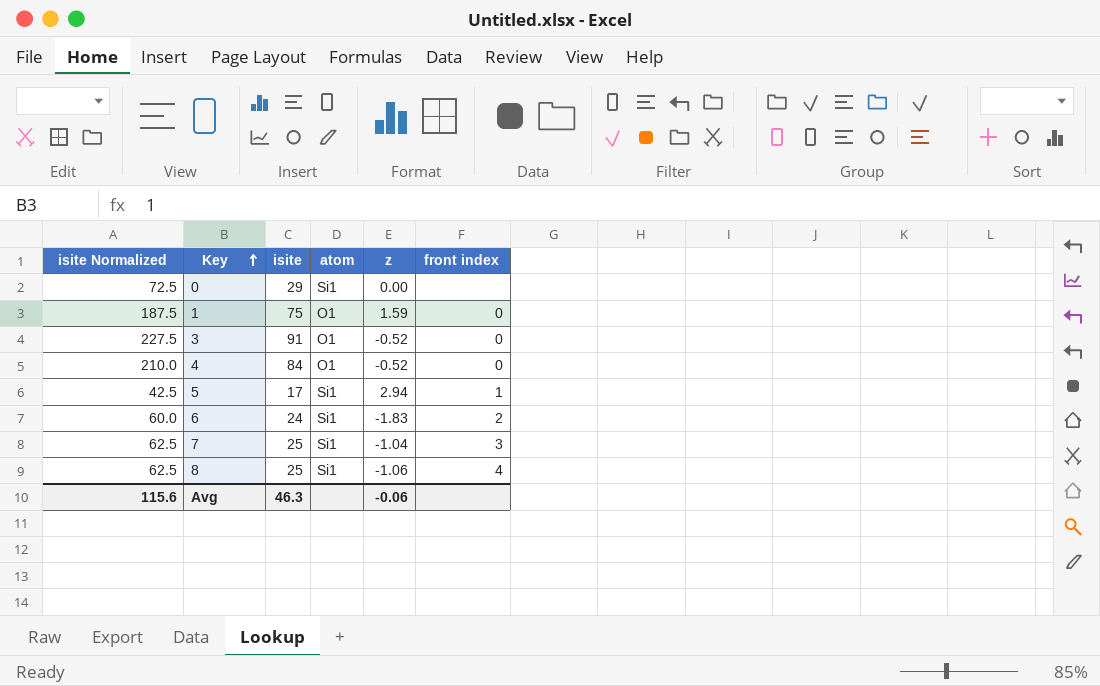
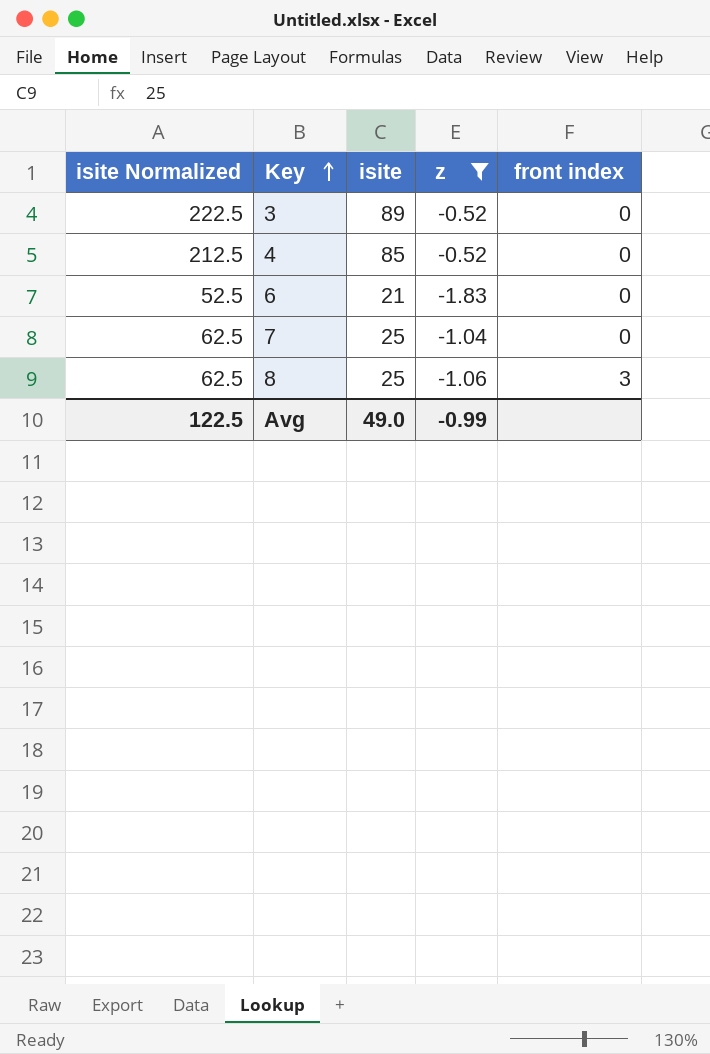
filter: none -> z <= -0.52
column atom | position: 4 -> none
3 | isite Normalized: 227.5 -> 222.5
3 | isite: 91 -> 89
4 | isite Normalized: 210.0 -> 212.5
4 | isite: 84 -> 85
6 | isite Normalized: 60.0 -> 52.5
6 | isite: 24 -> 21
6 | front index: 2 -> 0
7 | front index: 3 -> 0
8 | front index: 4 -> 3
Avg | isite Normalized: 115.6 -> 122.5
Avg | isite: 46.3 -> 49.0
Avg | z: -0.06 -> -0.99

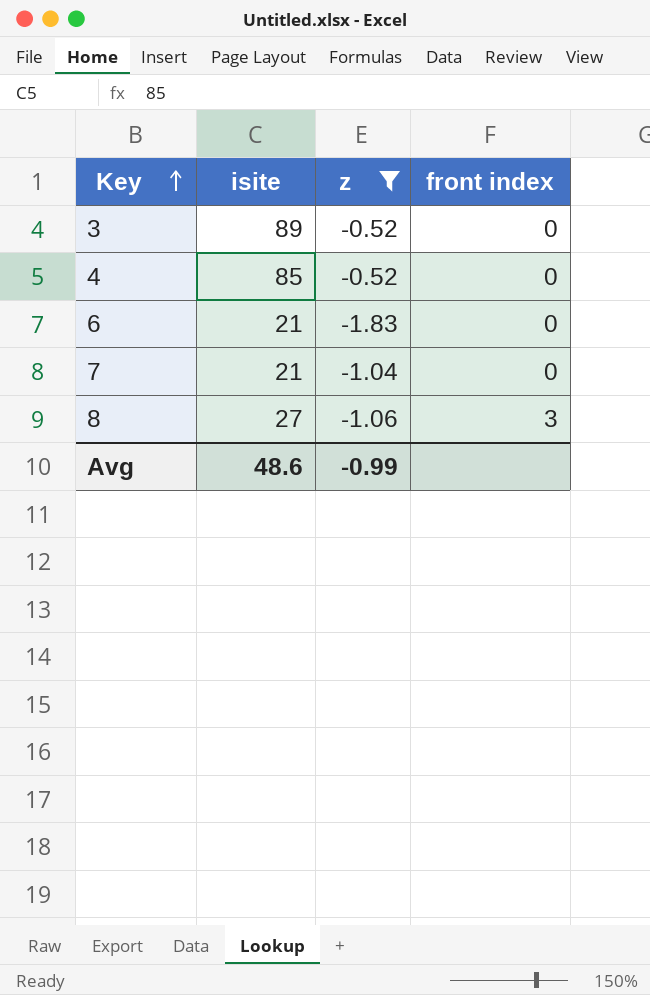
column isite Normalized | formula: [isite] * 2.5 -> none
7 | isite: 25 -> 21
8 | isite: 25 -> 27
Avg | isite: 49.0 -> 48.6

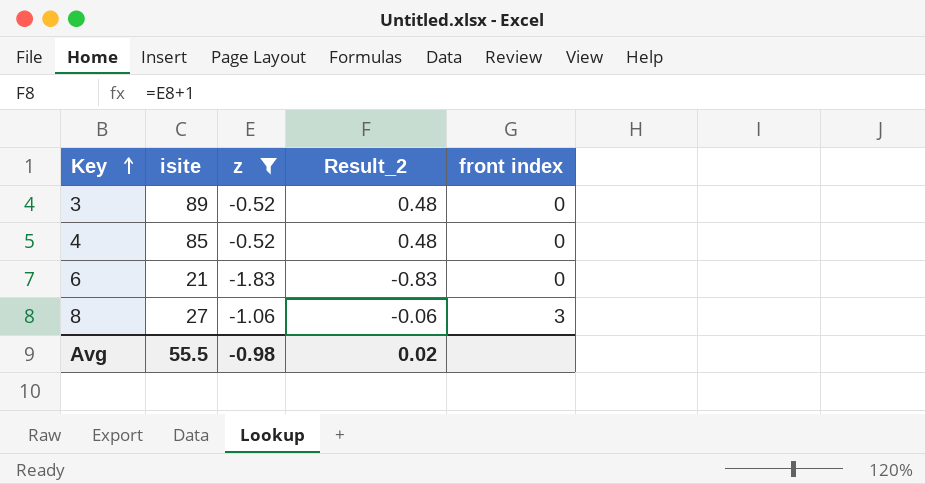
column Result_2 | formula: none -> [z] + 1
row 7: 21 | -1.04 | 0 -> none
Avg | isite: 48.6 -> 55.5
Avg | z: -0.99 -> -0.98

